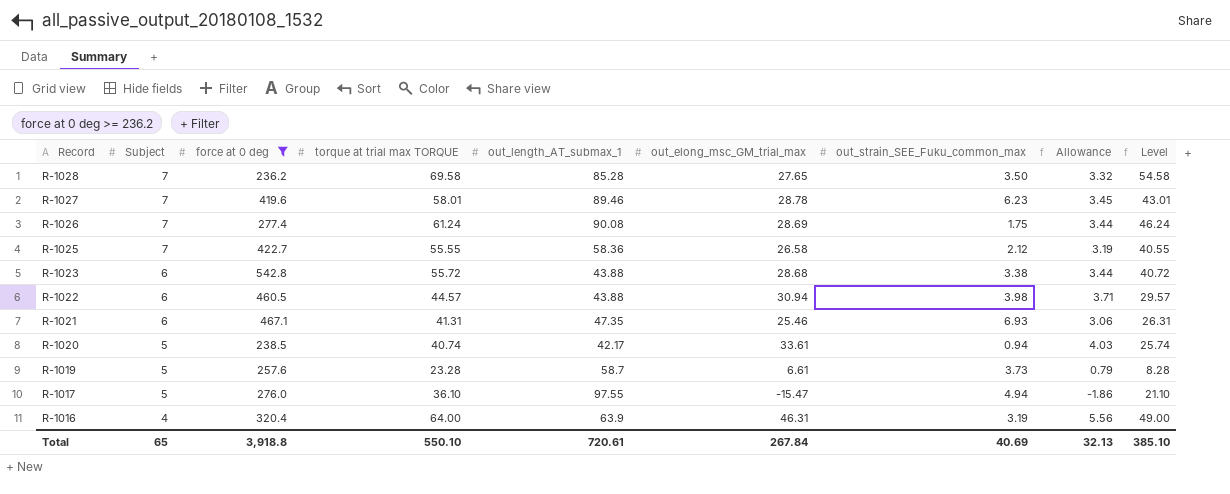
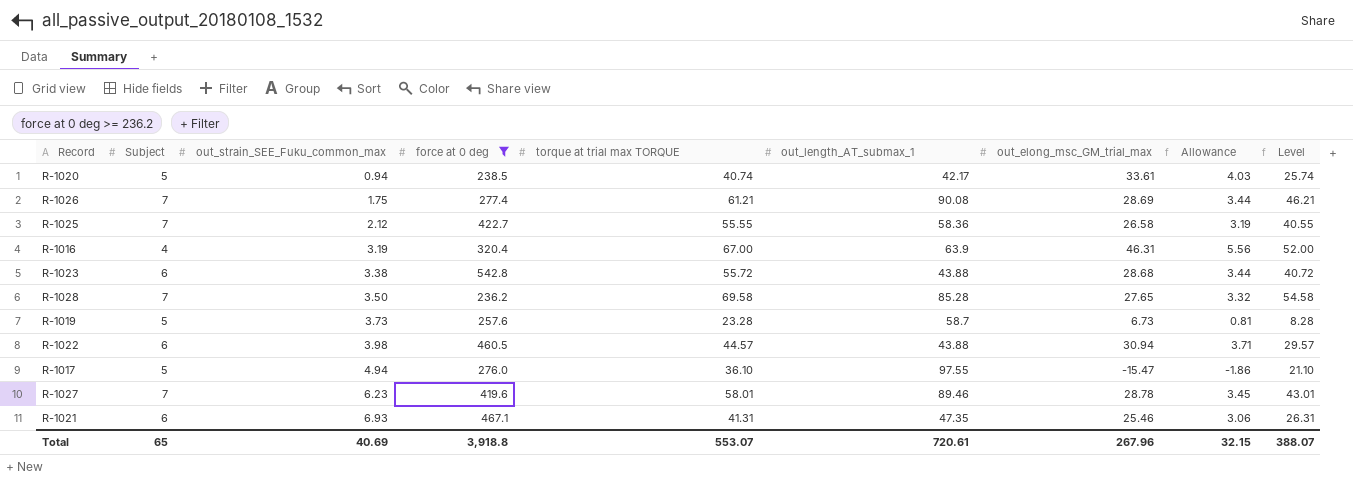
row order: Record descending -> out_strain_SEE_Fuku_common_max ascending
column out_strain_SEE_Fuku_common_max | position: 7 -> 3
R-1026 | torque at trial max TORQUE: 61.24 -> 61.21
R-1026 | Level: 46.24 -> 46.21
R-1016 | torque at trial max TORQUE: 64.00 -> 67.00
R-1016 | Level: 49.00 -> 52.00
R-1019 | out_elong_msc_GM_trial_max: 6.61 -> 6.73
R-1019 | Allowance: 0.79 -> 0.81
Total | torque at trial max TORQUE: 550.10 -> 553.07
Total | out_elong_msc_GM_trial_max: 267.84 -> 267.96
Total | Allowance: 32.13 -> 32.15
Total | Level: 385.10 -> 388.07

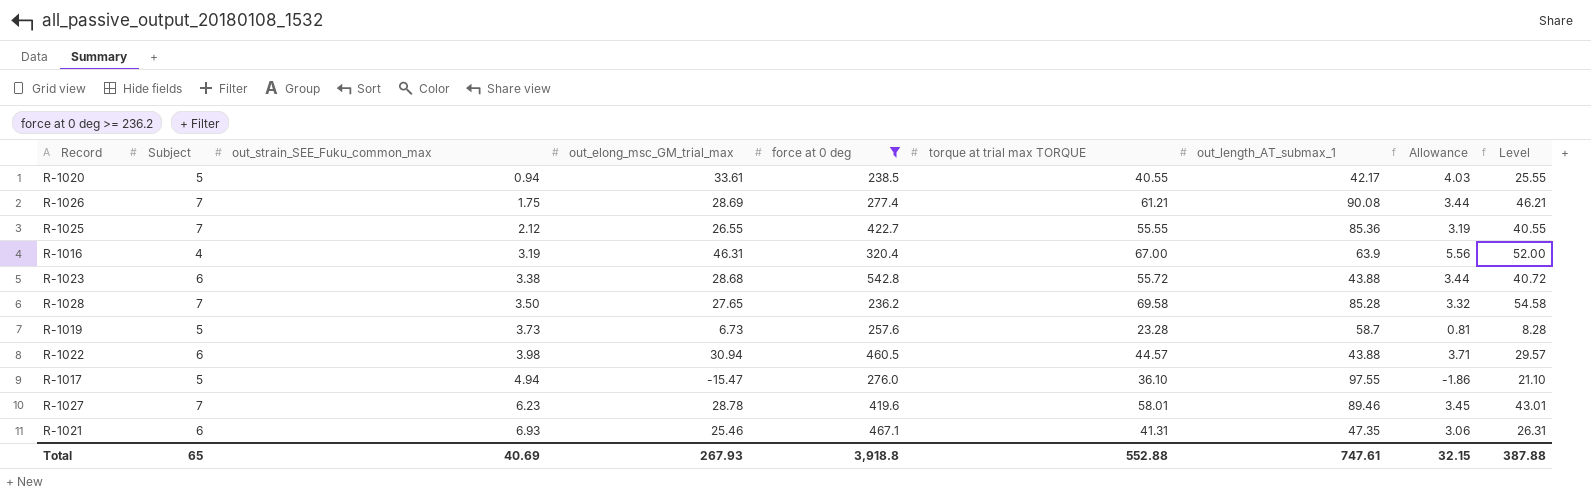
column out_elong_msc_GM_trial_max | position: 7 -> 4
R-1020 | torque at trial max TORQUE: 40.74 -> 40.55
R-1020 | Level: 25.74 -> 25.55
R-1025 | out_elong_msc_GM_trial_max: 26.58 -> 26.55
R-1025 | out_length_AT_submax_1: 58.36 -> 85.36
Total | out_elong_msc_GM_trial_max: 267.96 -> 267.93
Total | torque at trial max TORQUE: 553.07 -> 552.88
Total | out_length_AT_submax_1: 720.61 -> 747.61
Total | Level: 388.07 -> 387.88

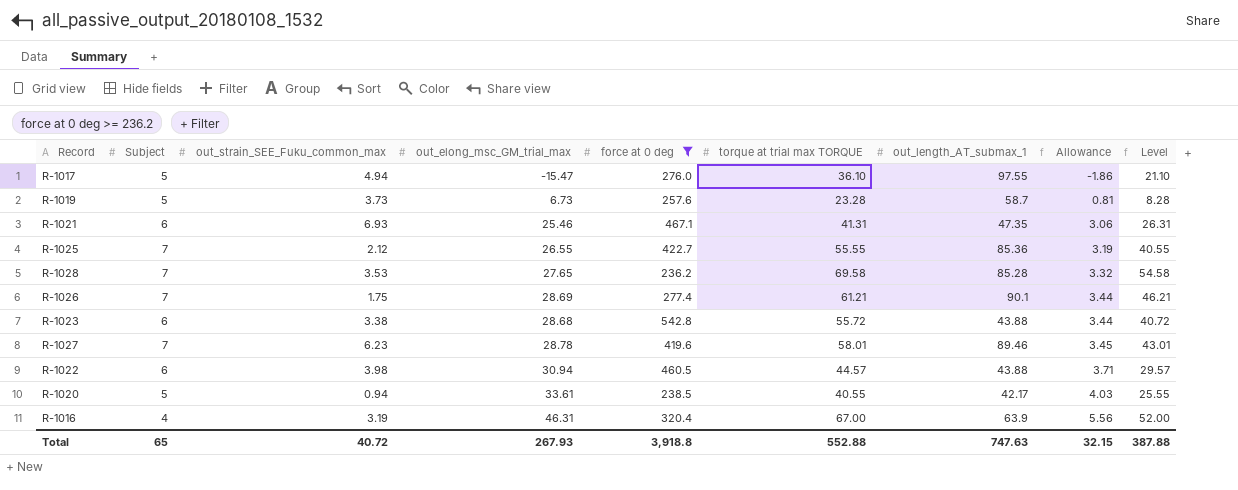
row order: out_strain_SEE_Fuku_common_max ascending -> Allowance ascending
R-1028 | out_strain_SEE_Fuku_common_max: 3.50 -> 3.53
R-1026 | out_length_AT_submax_1: 90.08 -> 90.1
Total | out_strain_SEE_Fuku_common_max: 40.69 -> 40.72
Total | out_length_AT_submax_1: 747.61 -> 747.63

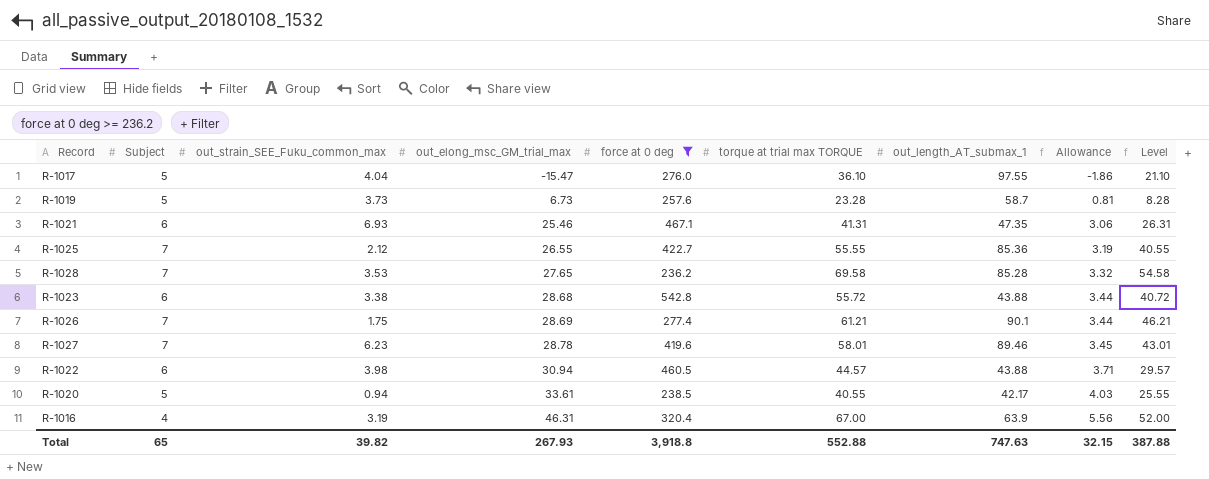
row order: Allowance ascending -> out_elong_msc_GM_trial_max ascending
R-1017 | out_strain_SEE_Fuku_common_max: 4.94 -> 4.04
Total | out_strain_SEE_Fuku_common_max: 40.72 -> 39.82

